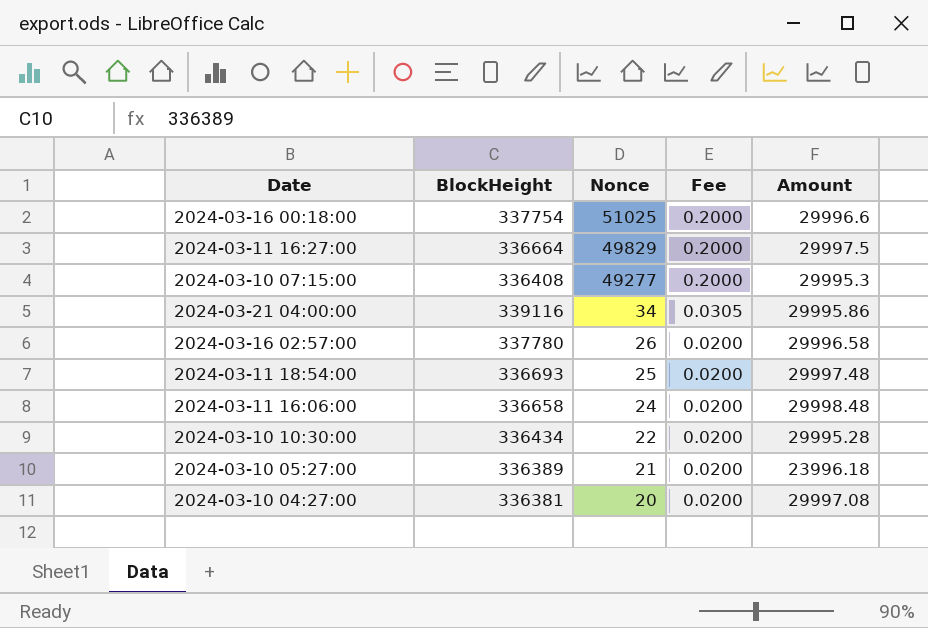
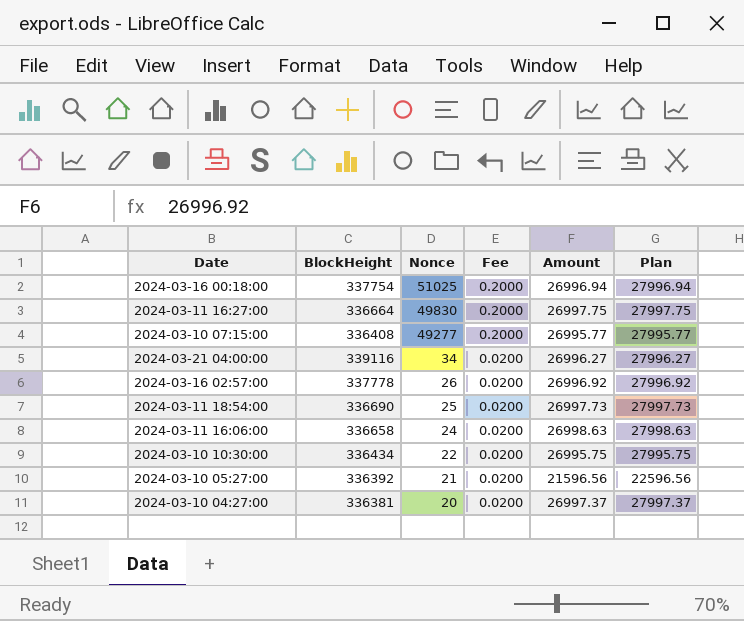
column Plan | formula: none -> [Amount] + 1000
2024-03-16 00:18:00 | Amount: 29996.6 -> 26996.94
2024-03-11 16:27:00 | Nonce: 49829 -> 49830
2024-03-11 16:27:00 | Amount: 29997.5 -> 26997.75
2024-03-10 07:15:00 | Amount: 29995.3 -> 26995.77
2024-03-21 04:00:00 | Fee: 0.0305 -> 0.0200
2024-03-21 04:00:00 | Amount: 29995.86 -> 26996.27
2024-03-16 02:57:00 | BlockHeight: 337780 -> 337778
2024-03-16 02:57:00 | Amount: 29996.58 -> 26996.92
2024-03-11 18:54:00 | BlockHeight: 336693 -> 336690
2024-03-11 18:54:00 | Amount: 29997.48 -> 26997.73
2024-03-11 16:06:00 | Amount: 29998.48 -> 26998.63
2024-03-10 10:30:00 | Amount: 29995.28 -> 26995.75
2024-03-10 05:27:00 | BlockHeight: 336389 -> 336392
2024-03-10 05:27:00 | Amount: 23996.18 -> 21596.56
2024-03-10 04:27:00 | Amount: 29997.08 -> 26997.37

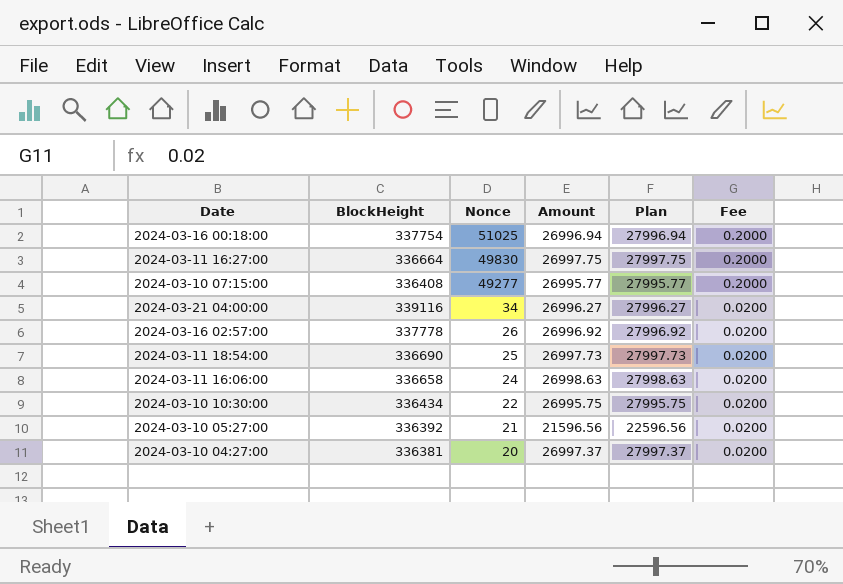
column Fee | position: 4 -> 6

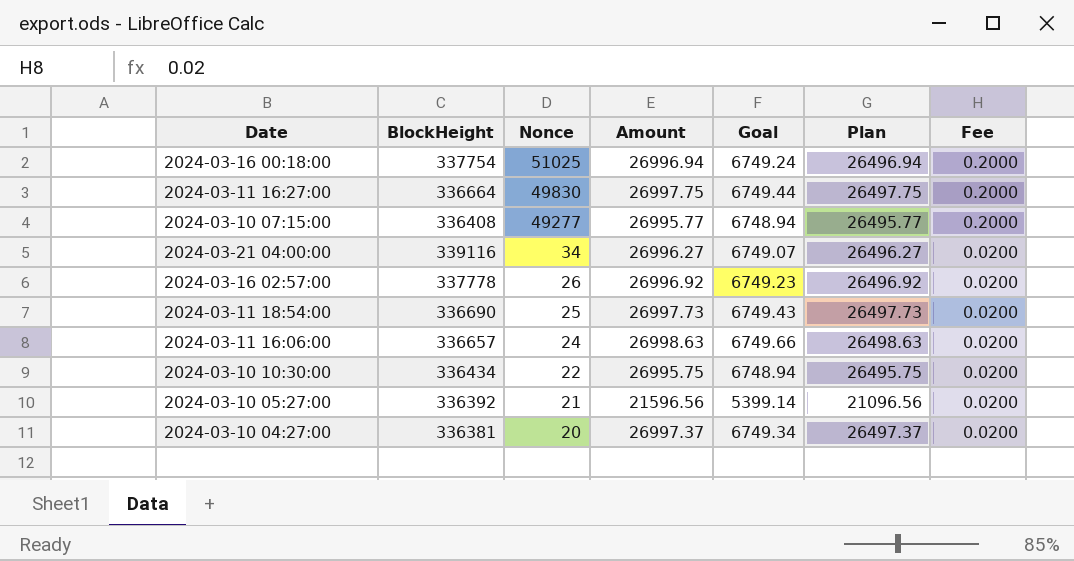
column Goal | formula: none -> [Amount] * 0.25
column Plan | formula: [Amount] + 1000 -> [Amount] - 500
2024-03-11 16:06:00 | BlockHeight: 336658 -> 336657

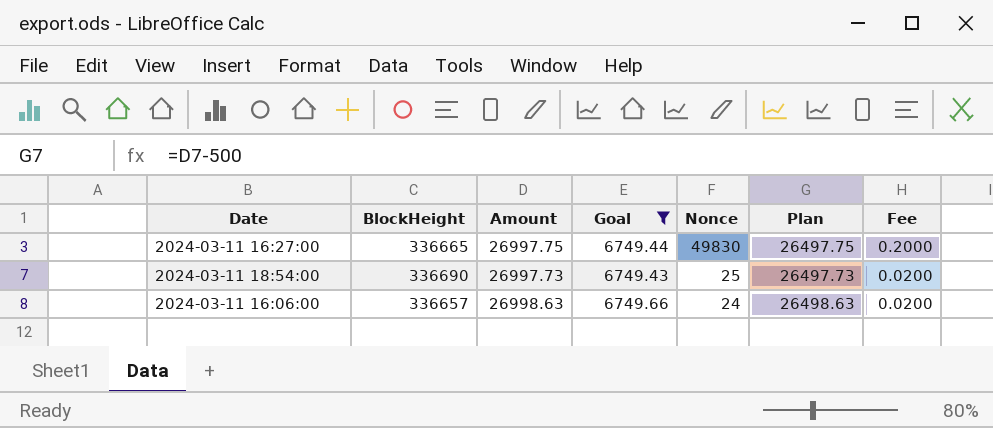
filter: none -> Goal >= 6749.43
column Nonce | position: 3 -> 5
2024-03-11 16:27:00 | BlockHeight: 336664 -> 336665

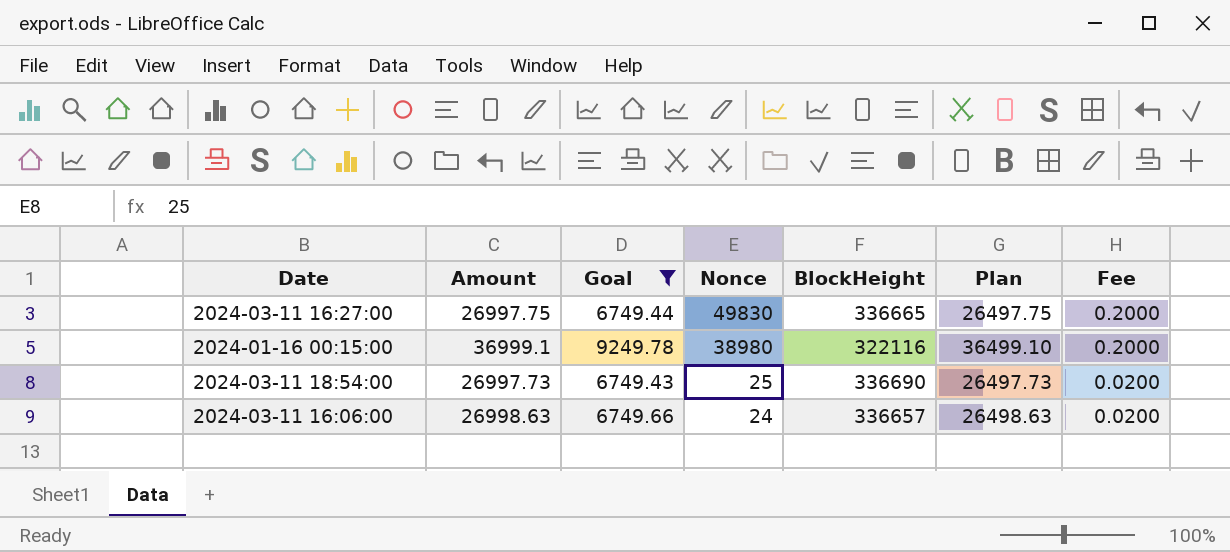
column BlockHeight | position: 2 -> 5
row 2024-01-16 00:15:00: none -> 36999.1 | 9249.78 | 38980 | 322116 | 36499.10 | 0.2000

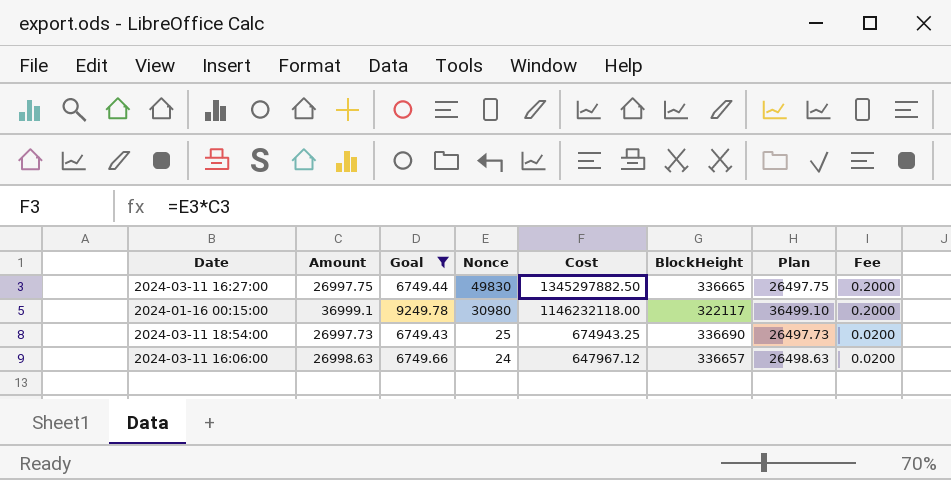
column Cost | formula: none -> [Amount] * [Nonce]
2024-01-16 00:15:00 | Nonce: 38980 -> 30980
2024-01-16 00:15:00 | BlockHeight: 322116 -> 322117

